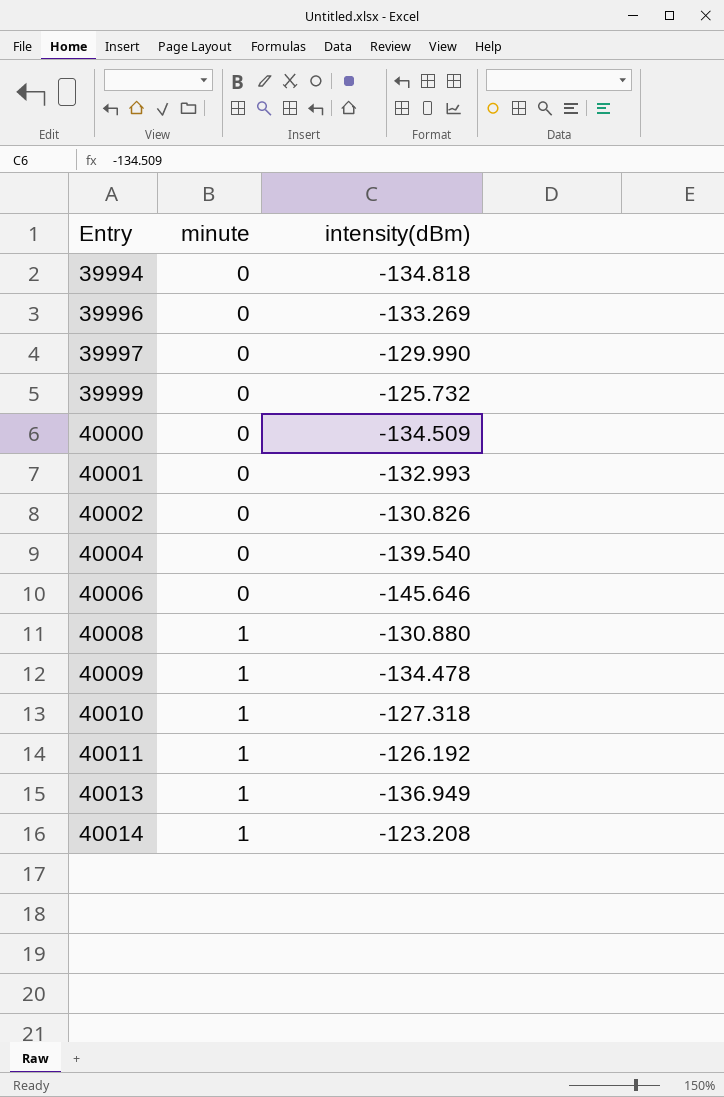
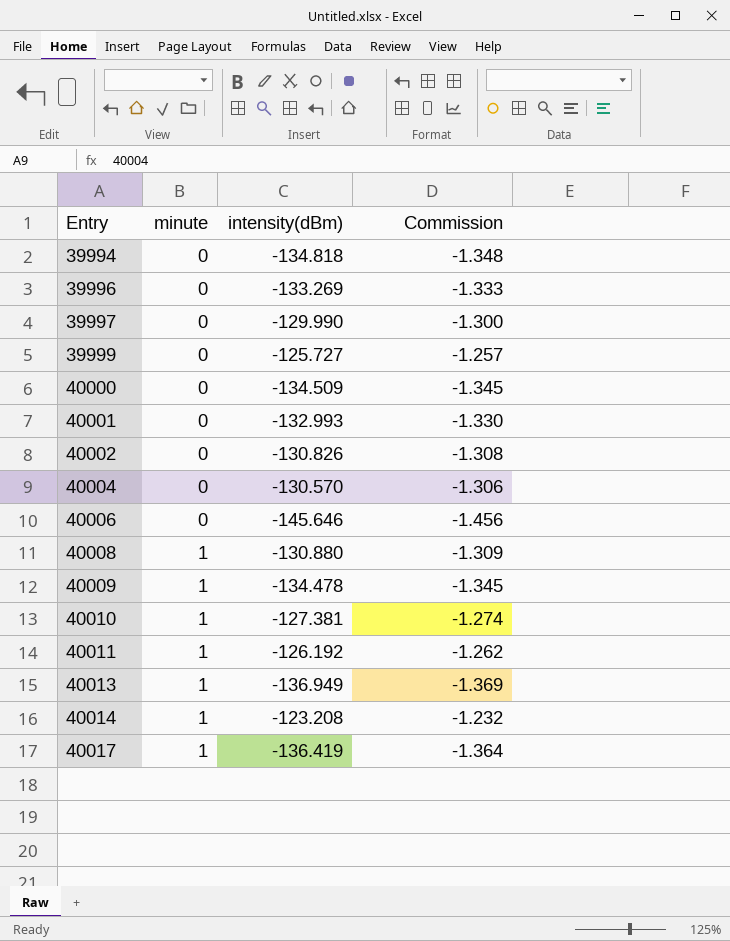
column Commission | formula: none -> [intensity(dBm)] * 0.01
39999 | intensity(dBm): -125.732 -> -125.727
40004 | intensity(dBm): -139.540 -> -130.570
40010 | intensity(dBm): -127.318 -> -127.381
row 40017: none -> 1 | -136.419 | -1.364

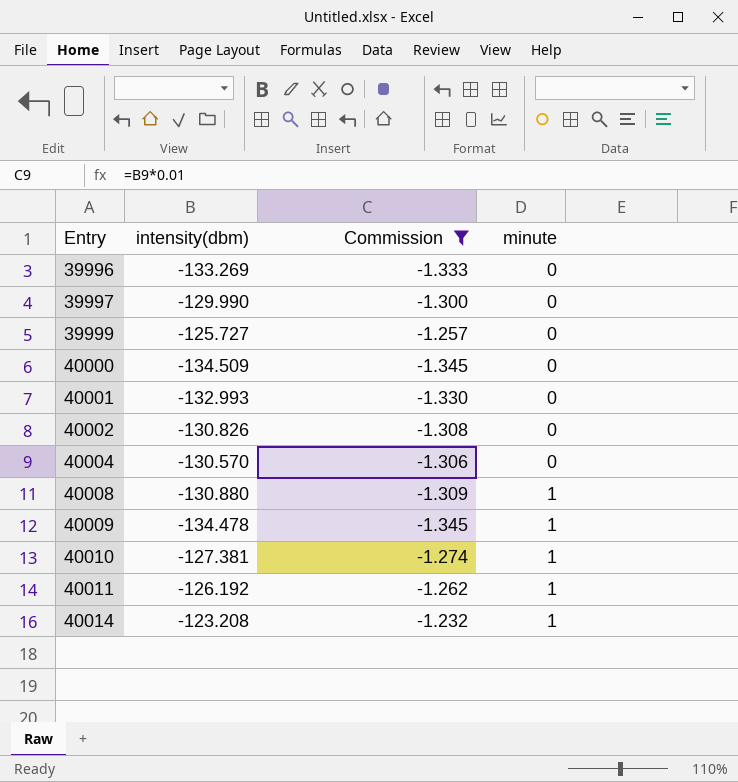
filter: none -> Commission >= -1.345
column name: intensity(dBm) -> intensity(dbm)
column minute | position: 2 -> 4

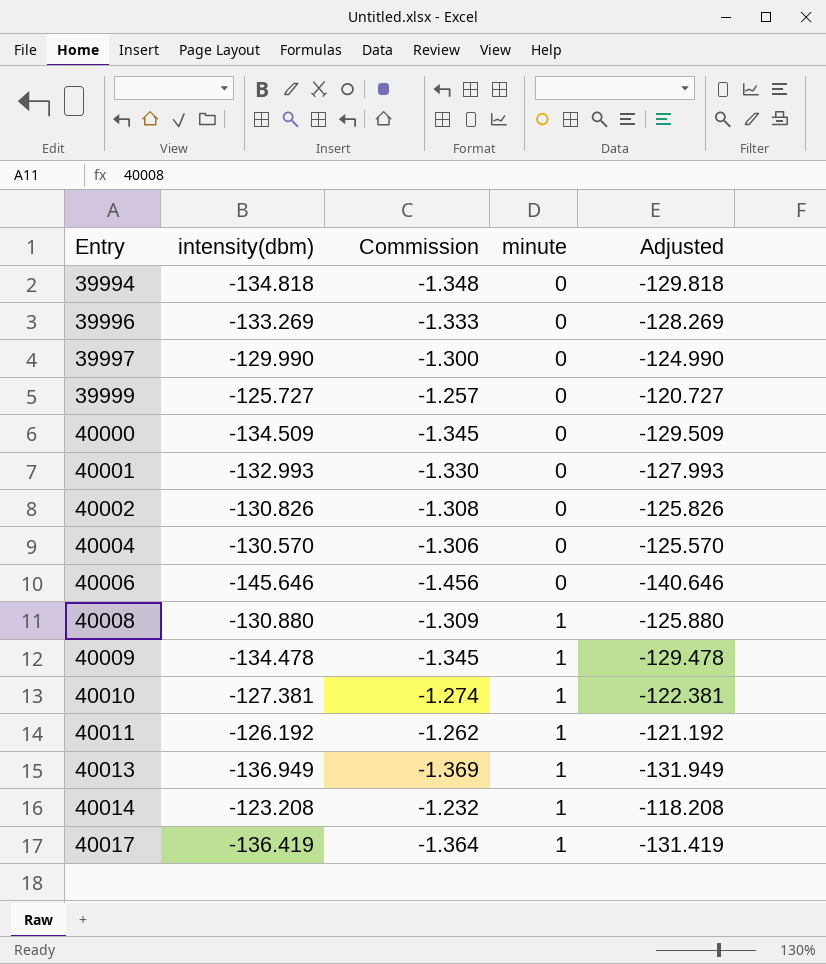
filter: Commission >= -1.345 -> none
column Adjusted | formula: none -> [intensity(dbm)] + 5

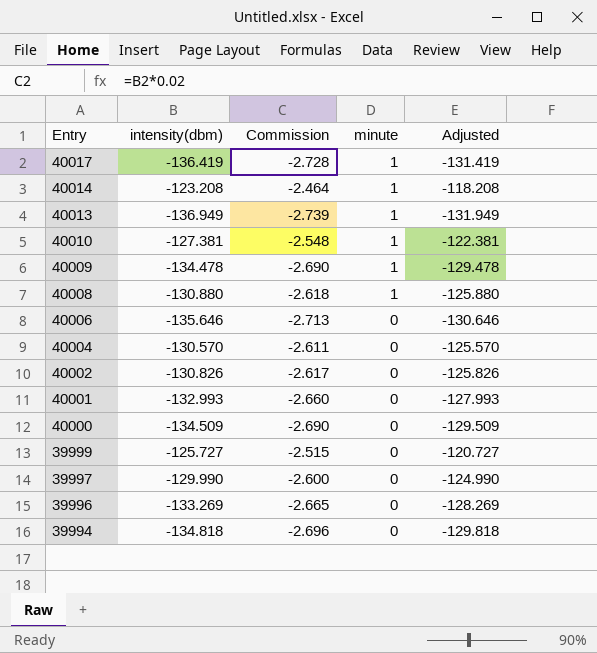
row order: Entry ascending -> Entry descending
column Commission | formula: [intensity(dbm)] * 0.01 -> [intensity(dbm)] * 0.02
row 40011: -126.192 | -1.262 | 1 | -121.192 -> none
40006 | intensity(dbm): -145.646 -> -135.646
40006 | Adjusted: -140.646 -> -130.646

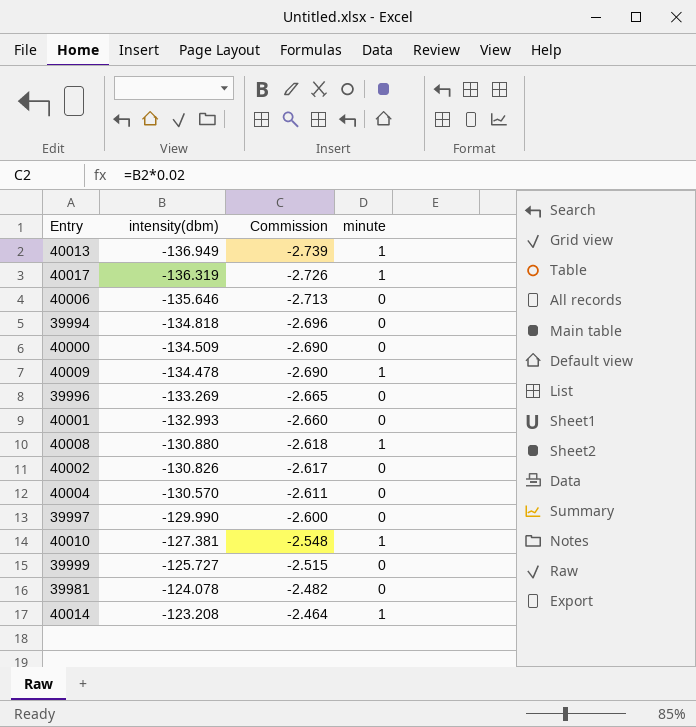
row order: Entry descending -> intensity(dbm) ascending
column Adjusted | formula: [intensity(dbm)] + 5 -> none
40017 | intensity(dbm): -136.419 -> -136.319
40017 | Commission: -2.728 -> -2.726
row 39981: none -> -124.078 | -2.482 | 0

